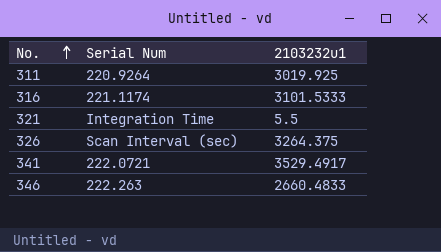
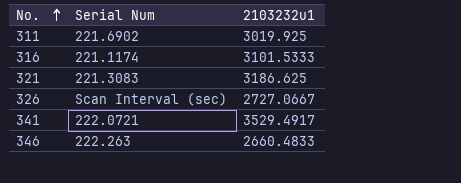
311 | Serial Num: 220.9264 -> 221.6902
321 | Serial Num: Integration Time -> 221.3083
321 | 2103232u1: 5.5 -> 3186.625
326 | 2103232u1: 3264.375 -> 2727.0667

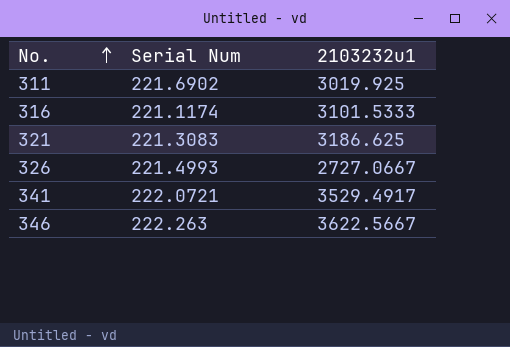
326 | Serial Num: Scan Interval (sec) -> 221.4993
346 | 2103232u1: 2660.4833 -> 3622.5667

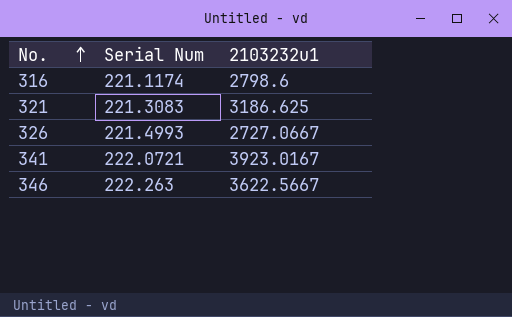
row 311: 221.6902 | 3019.925 -> none
316 | 2103232u1: 3101.5333 -> 2798.6
341 | 2103232u1: 3529.4917 -> 3923.0167

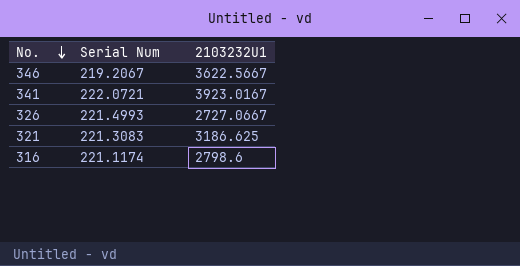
row order: No. ascending -> No. descending
column name: 2103232u1 -> 2103232U1
346 | Serial Num: 222.263 -> 219.2067

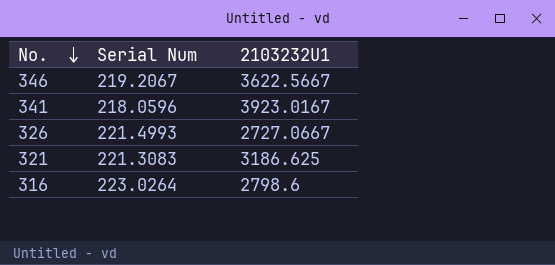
341 | Serial Num: 222.0721 -> 218.0596
316 | Serial Num: 221.1174 -> 223.0264

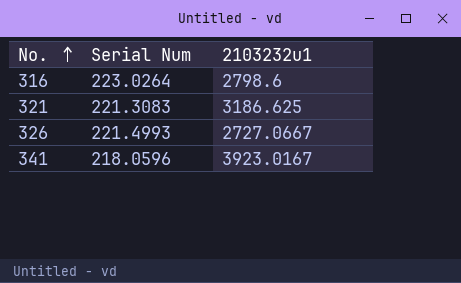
row order: No. descending -> No. ascending
column name: 2103232U1 -> 2103232u1
row 346: 219.2067 | 3622.5667 -> none

